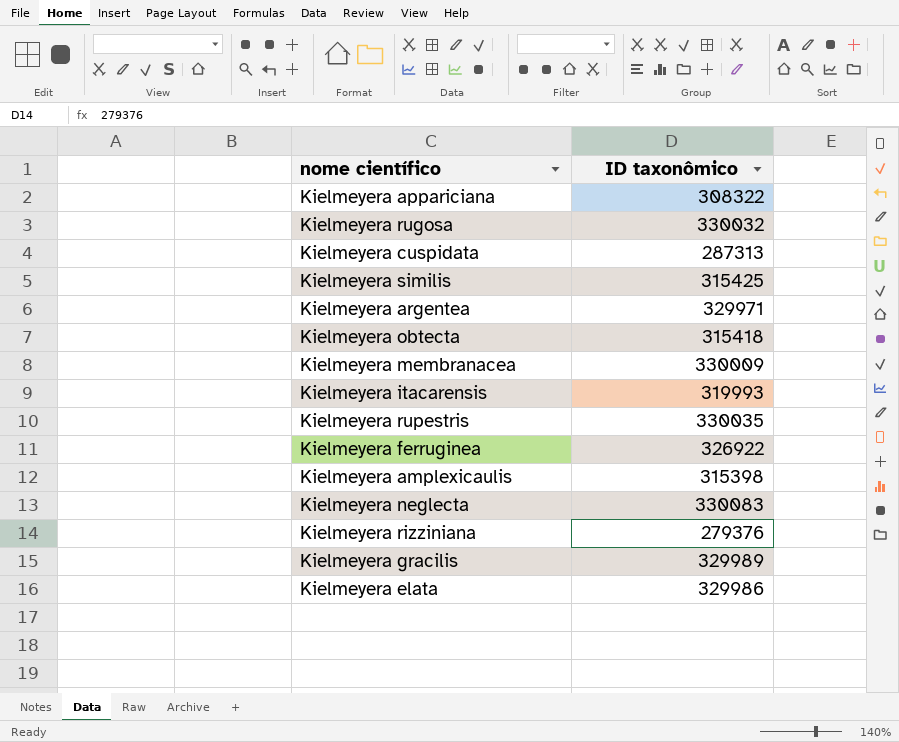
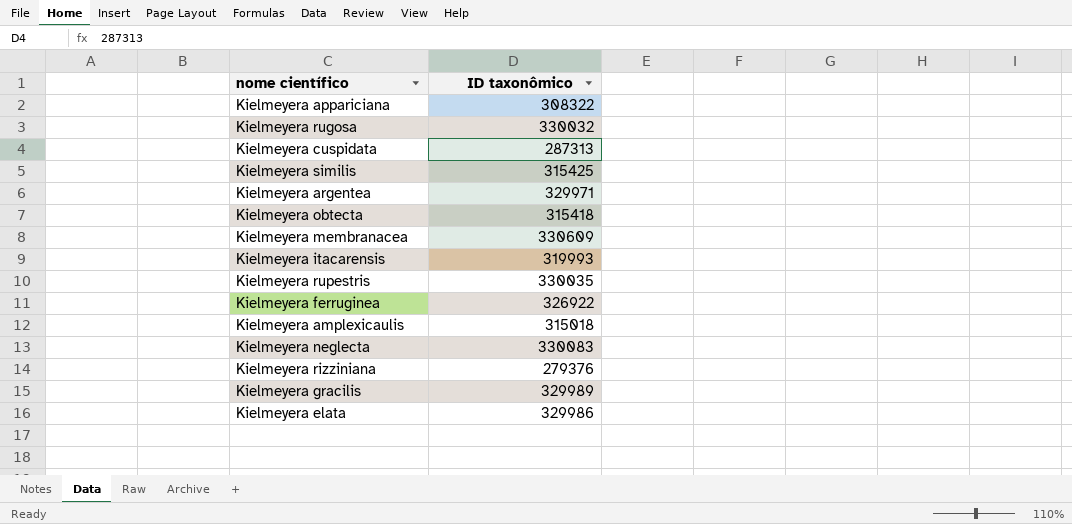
Kielmeyera membranacea | ID taxonômico: 330009 -> 330609
Kielmeyera amplexicaulis | ID taxonômico: 315398 -> 315018

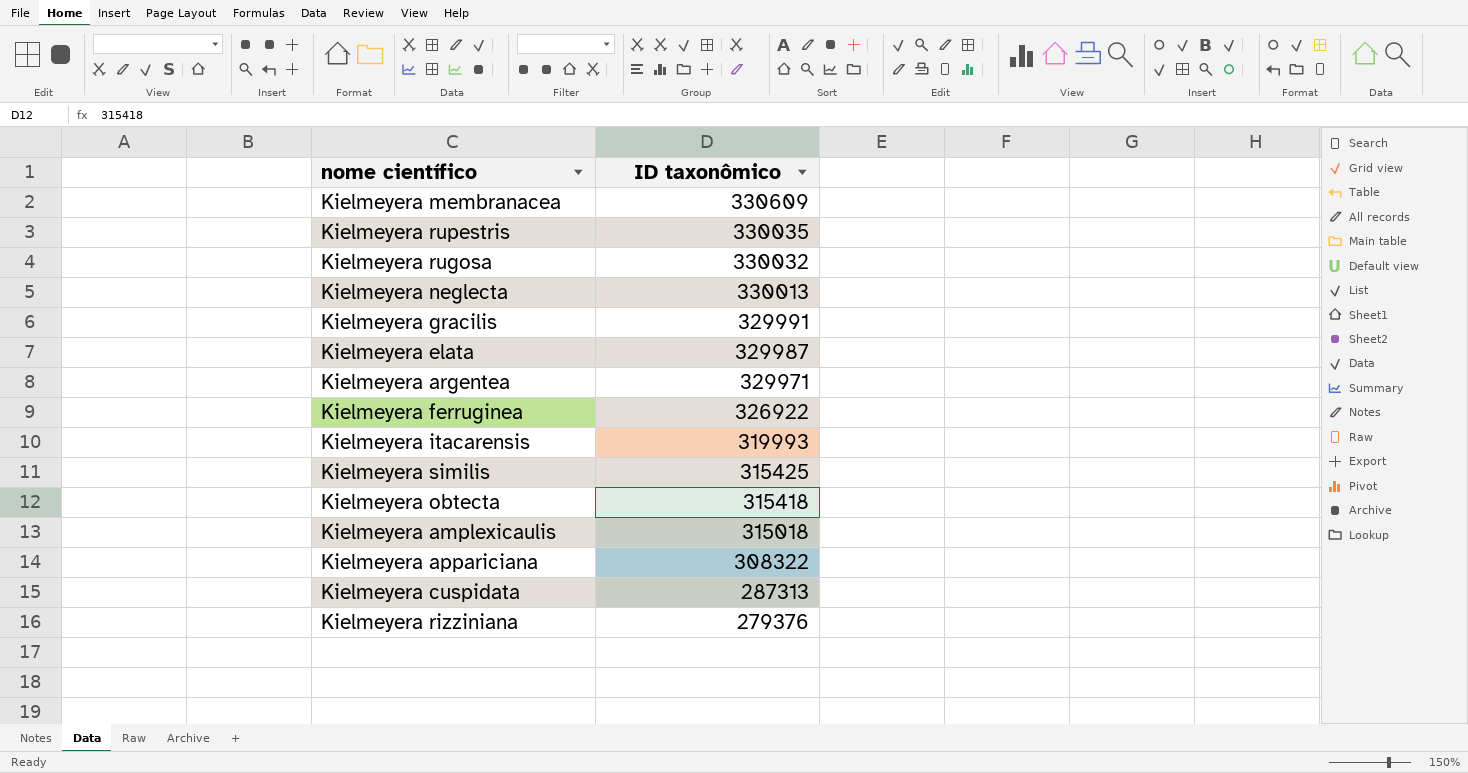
row order: none -> ID taxonômico descending
Kielmeyera neglecta | ID taxonômico: 330083 -> 330013
Kielmeyera gracilis | ID taxonômico: 329989 -> 329991
Kielmeyera elata | ID taxonômico: 329986 -> 329987

